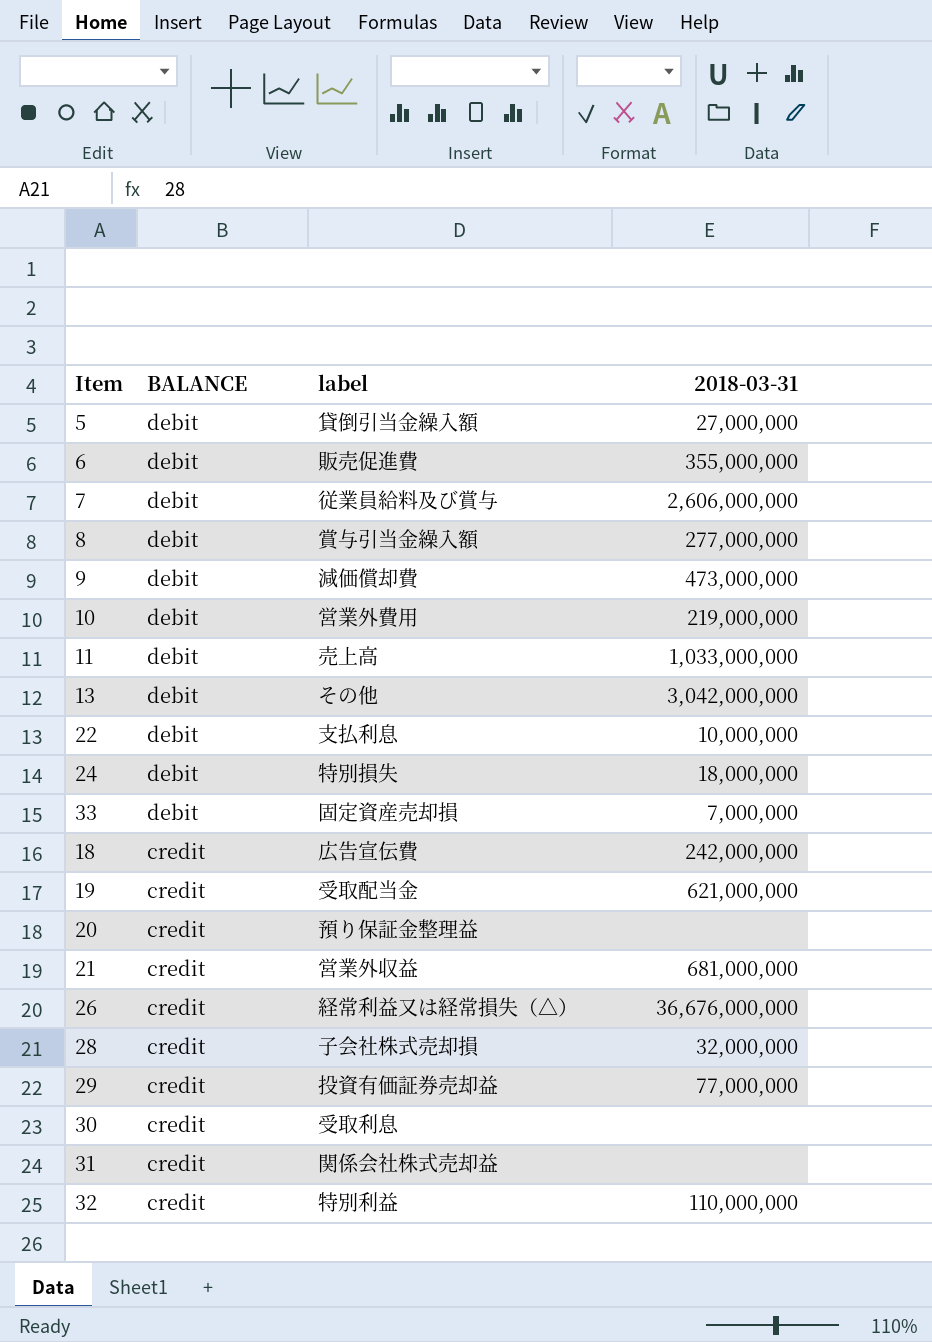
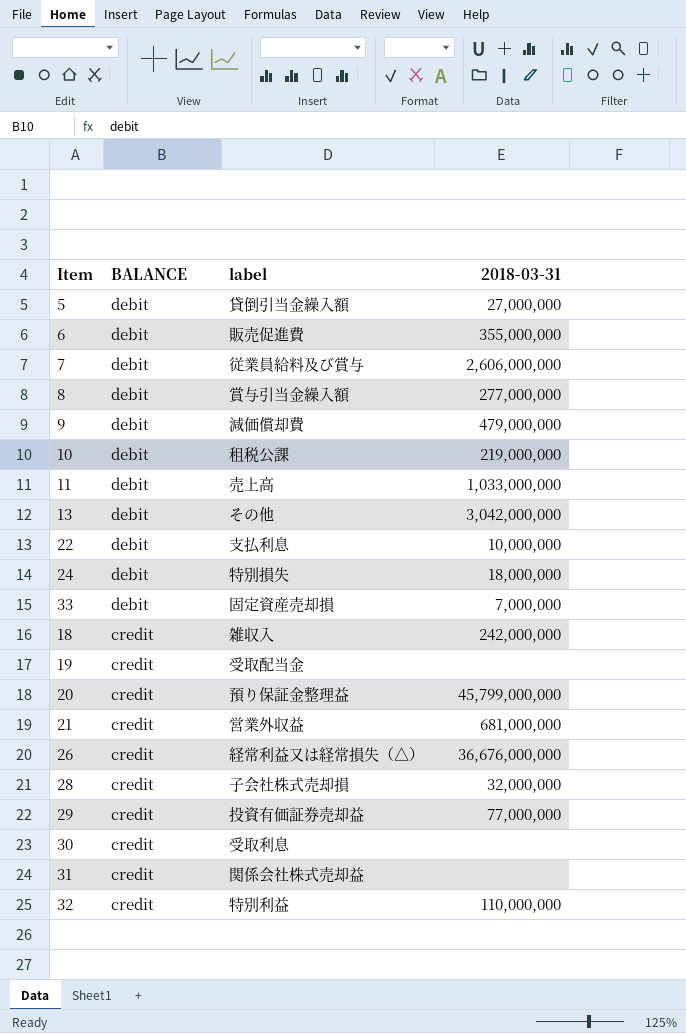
9 | 2018-03-31: 473,000,000 -> 479,000,000
10 | label: 営業外費用 -> 租税公課
18 | label: 広告宣伝費 -> 雑収入
19 | 2018-03-31: 621,000,000 -> none
20 | 2018-03-31: none -> 45,799,000,000

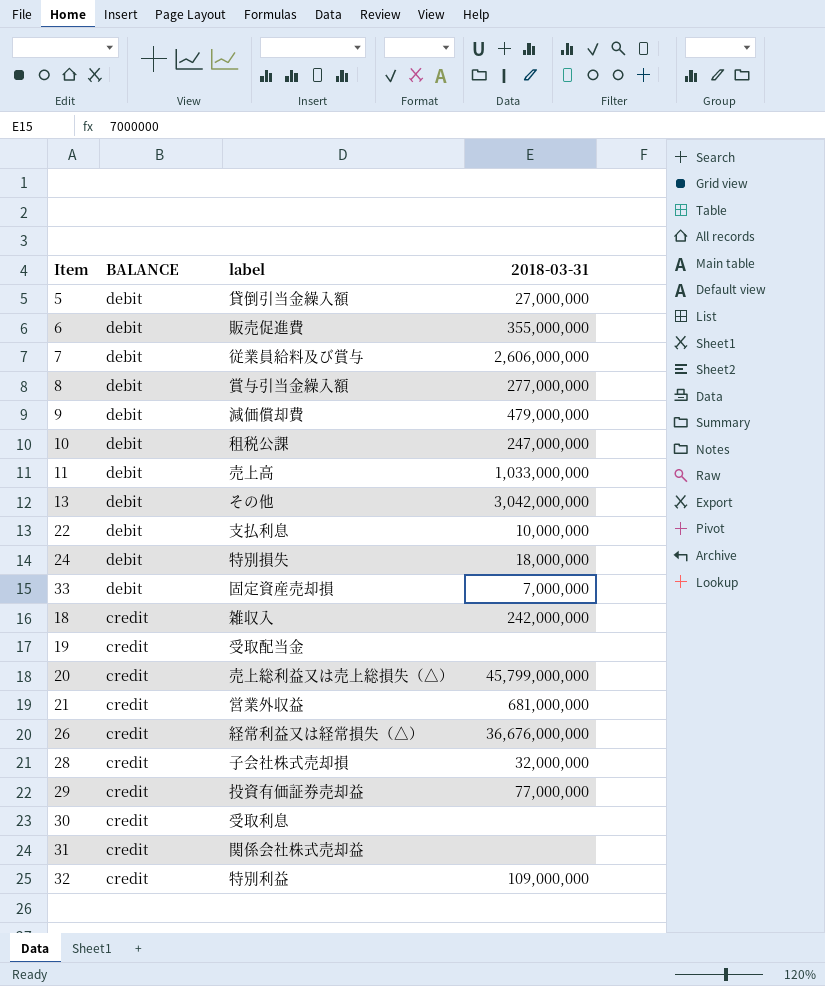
10 | 2018-03-31: 219,000,000 -> 247,000,000
20 | label: 預り保証金整理益 -> 売上総利益又は売上総損失（△）
32 | 2018-03-31: 110,000,000 -> 109,000,000

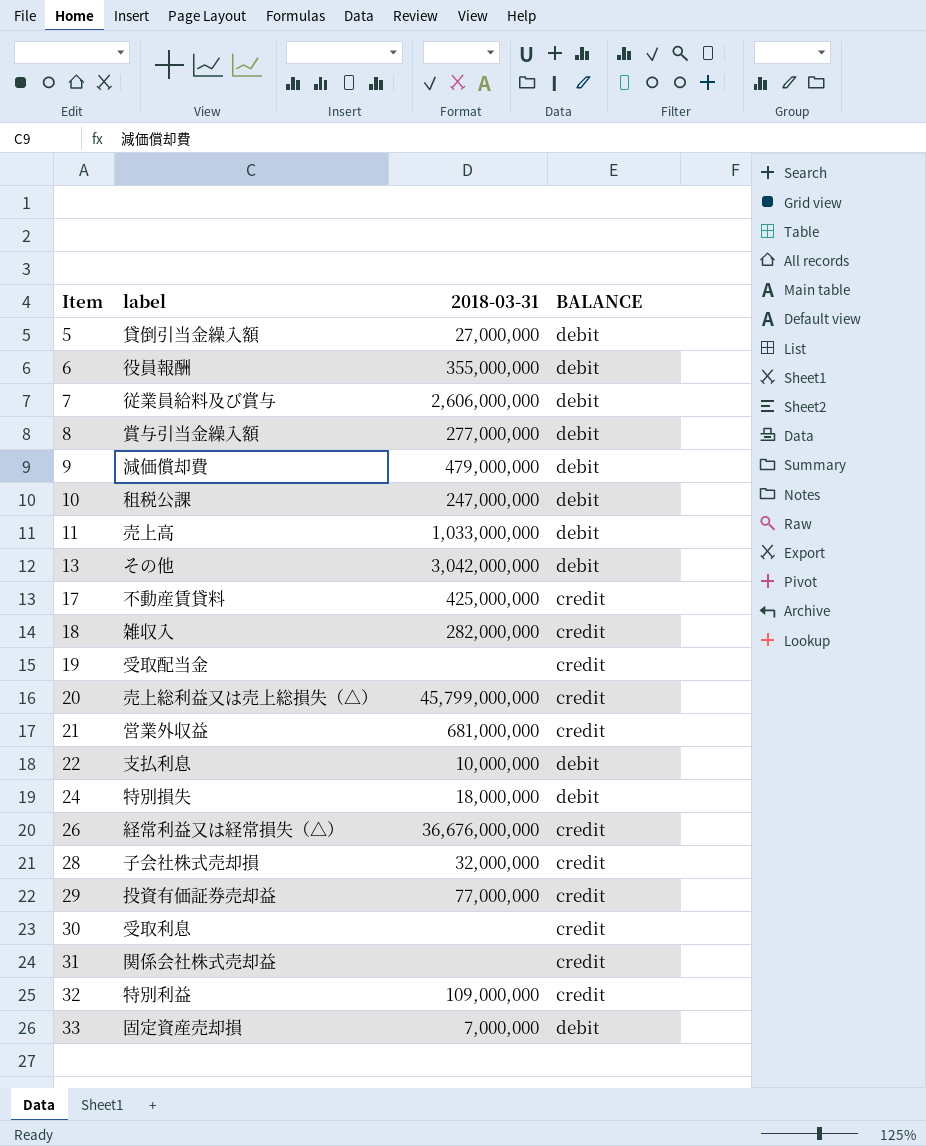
row order: BALANCE descending -> Item ascending
column BALANCE | position: 2 -> 4
6 | label: 販売促進費 -> 役員報酬
row 17: none -> 不動産賃貸料 | 425,000,000 | credit
18 | 2018-03-31: 242,000,000 -> 282,000,000

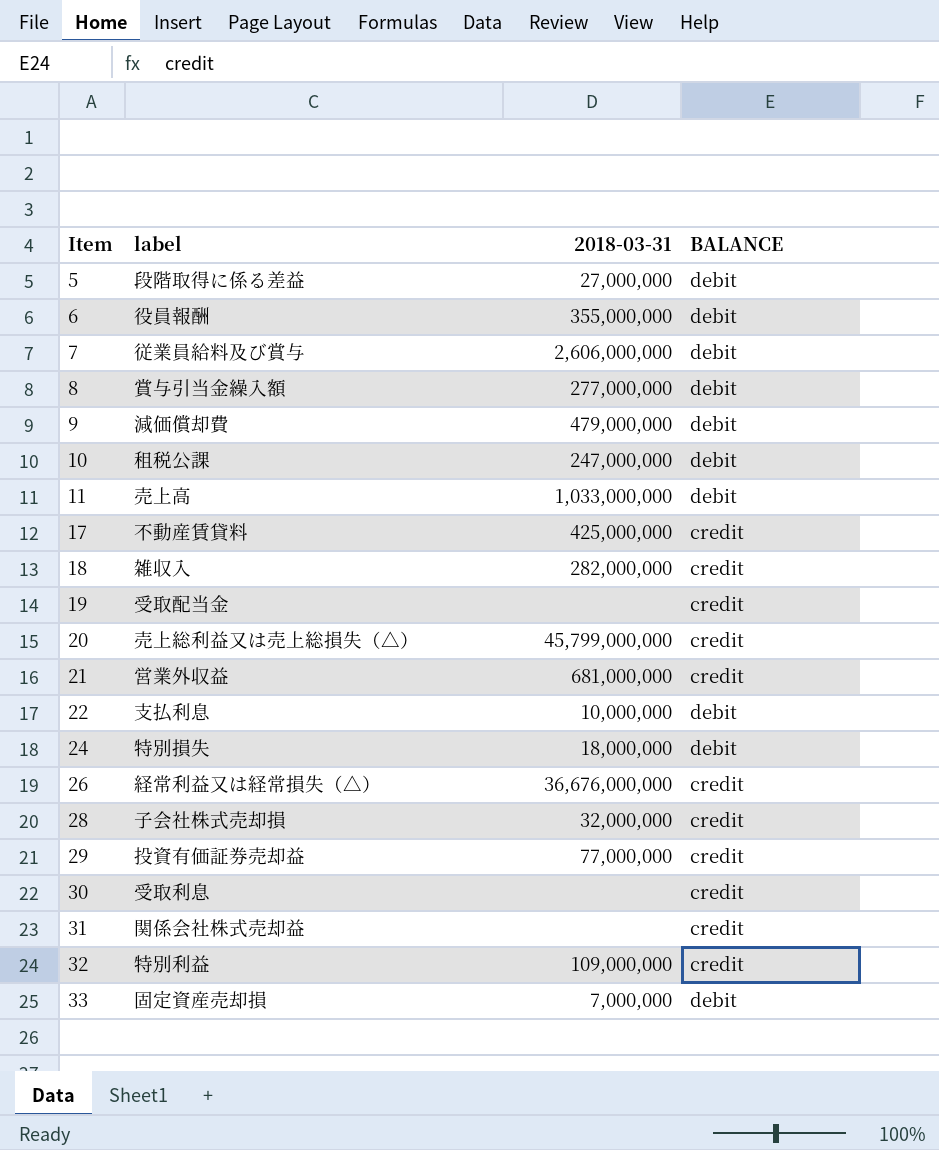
row 13: その他 | 3,042,000,000 | debit -> none
5 | label: 貸倒引当金繰入額 -> 段階取得に係る差益

